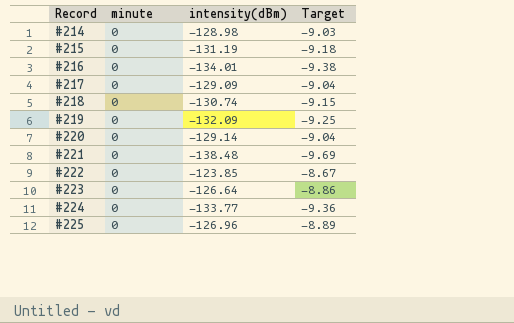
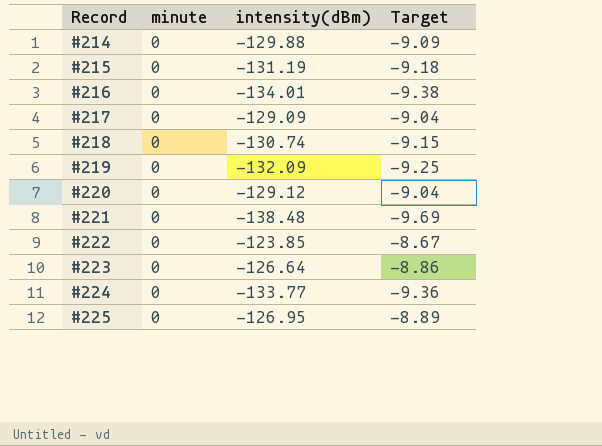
#214 | intensity(dBm): -128.98 -> -129.88
#214 | Target: -9.03 -> -9.09
#220 | intensity(dBm): -129.14 -> -129.12
#225 | intensity(dBm): -126.96 -> -126.95

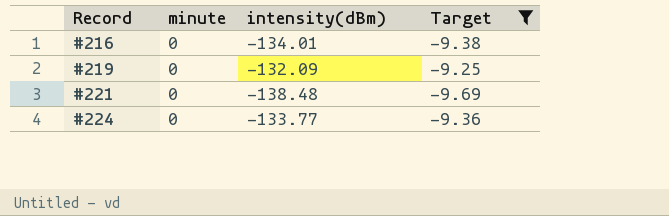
filter: none -> Target <= -9.25

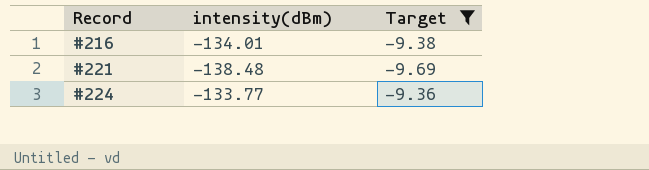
column minute | position: 2 -> none
row #219: 0 | -132.09 | -9.25 -> none

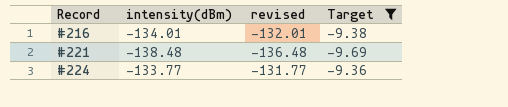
column revised | formula: none -> [intensity(dBm)] + 2

